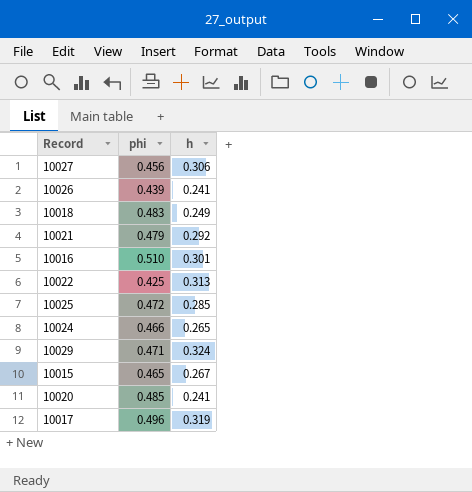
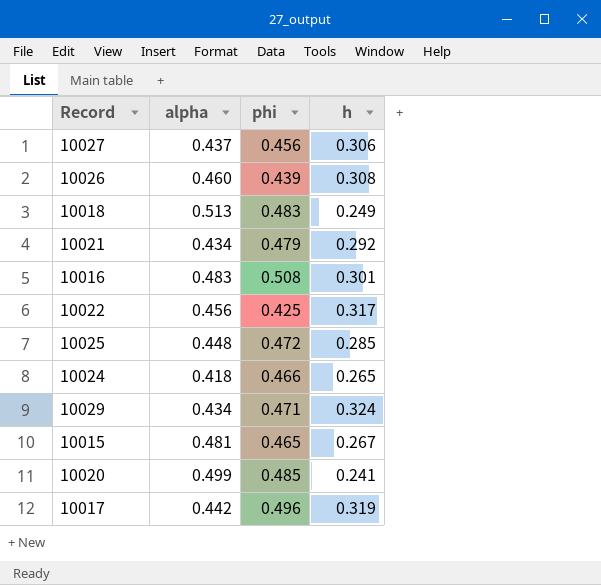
column alpha | position: none -> 2
10026 | h: 0.241 -> 0.308
10016 | phi: 0.510 -> 0.508
10022 | h: 0.313 -> 0.317

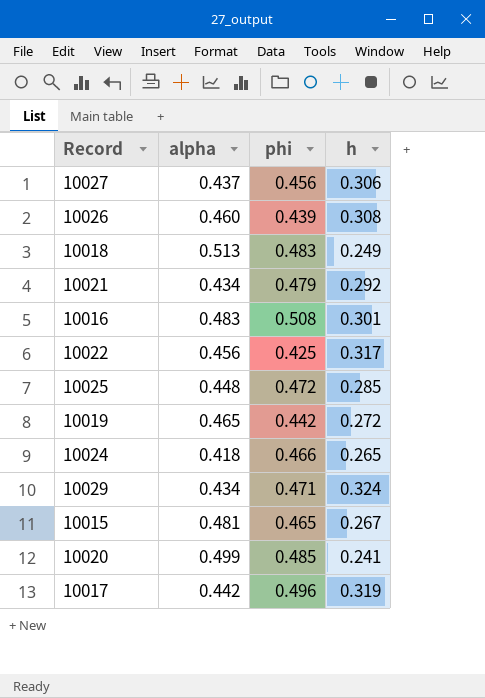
row 10019: none -> 0.465 | 0.442 | 0.272

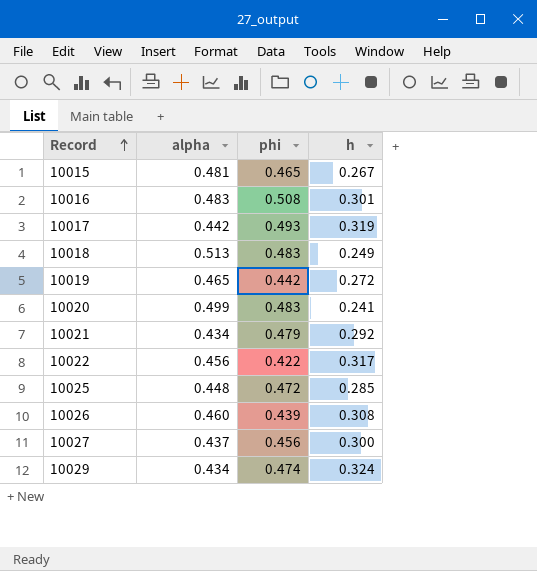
row order: none -> Record ascending
row 10024: 0.418 | 0.466 | 0.265 -> none
10017 | phi: 0.496 -> 0.493
10020 | phi: 0.485 -> 0.483
10022 | phi: 0.425 -> 0.422
10027 | h: 0.306 -> 0.300
10029 | phi: 0.471 -> 0.474

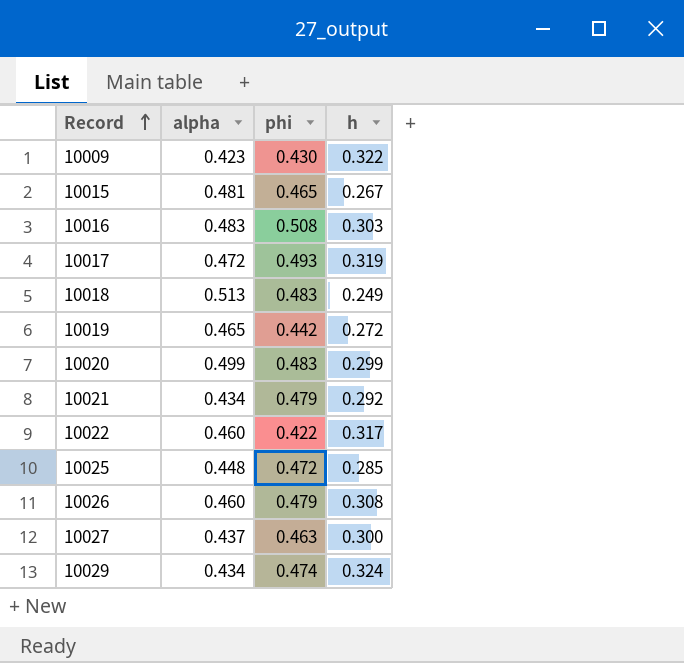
row 10009: none -> 0.423 | 0.430 | 0.322
10016 | h: 0.301 -> 0.303
10017 | alpha: 0.442 -> 0.472
10020 | h: 0.241 -> 0.299
10022 | alpha: 0.456 -> 0.460
10026 | phi: 0.439 -> 0.479
10027 | phi: 0.456 -> 0.463

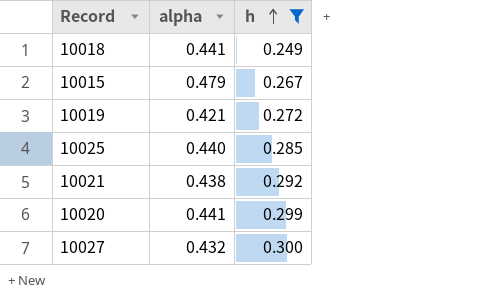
filter: none -> h <= 0.300
row order: Record ascending -> h ascending
column phi | position: 3 -> none
10018 | alpha: 0.513 -> 0.441
10015 | alpha: 0.481 -> 0.479
10019 | alpha: 0.465 -> 0.421
10025 | alpha: 0.448 -> 0.440
10021 | alpha: 0.434 -> 0.438
10020 | alpha: 0.499 -> 0.441
10027 | alpha: 0.437 -> 0.432

